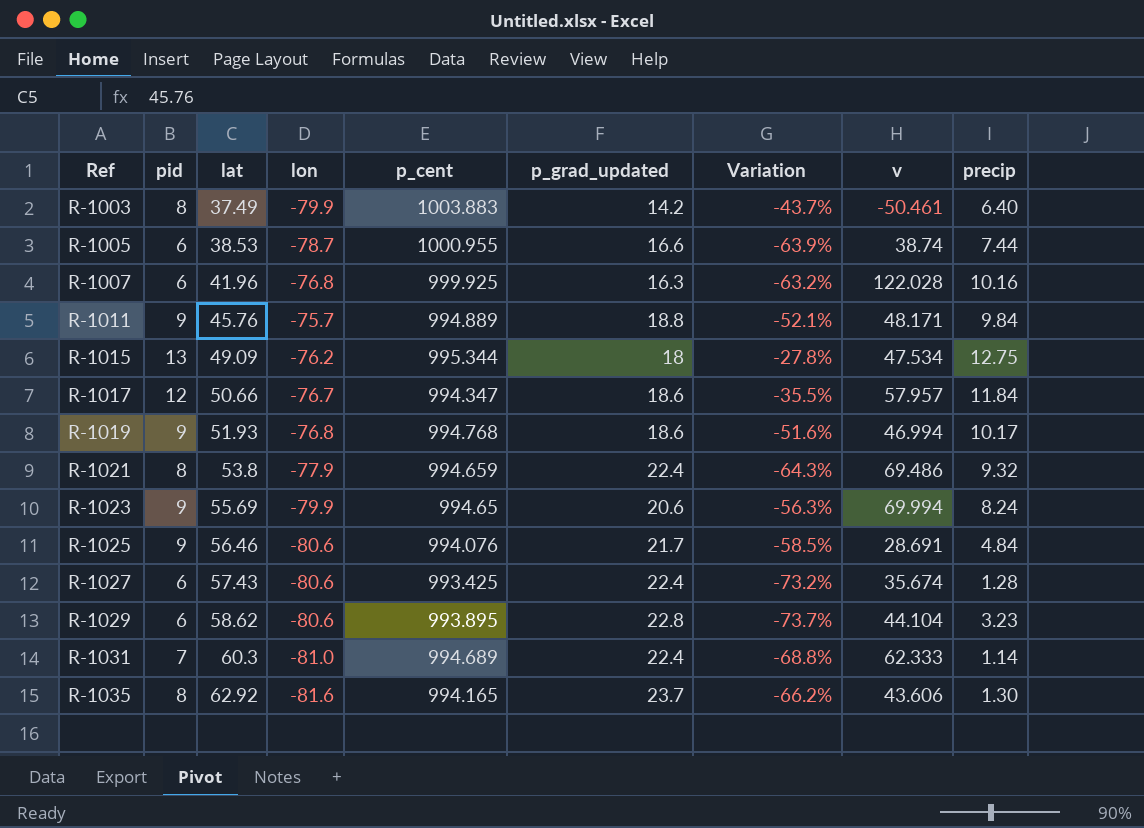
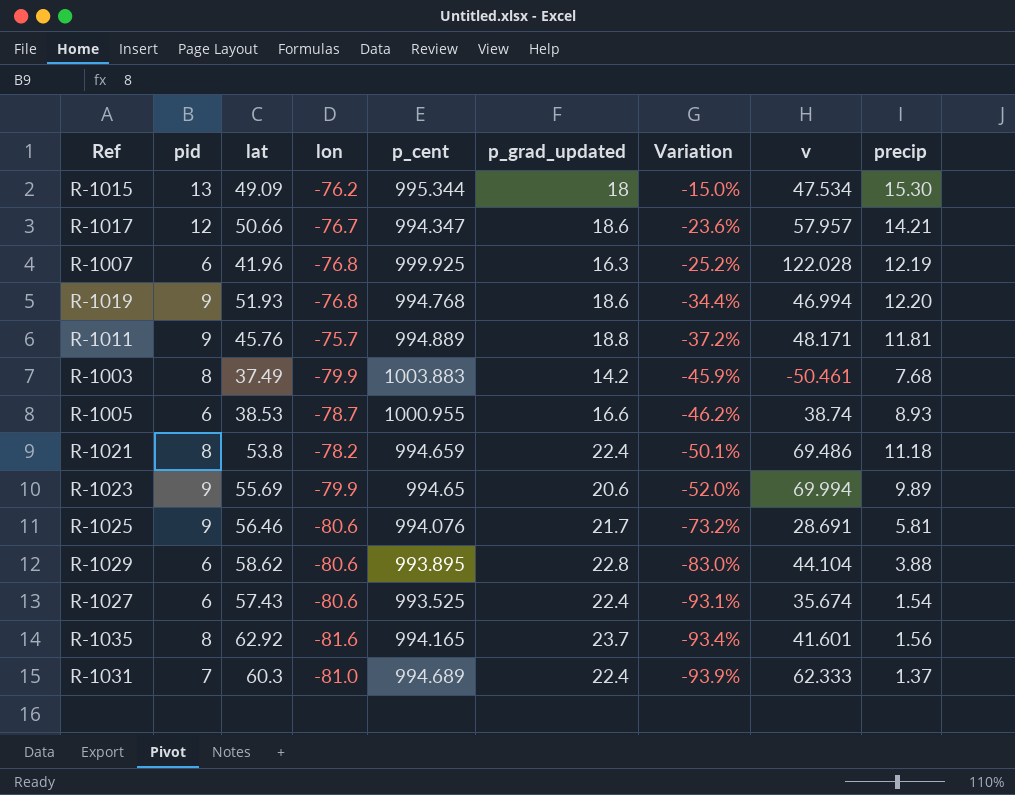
row order: Ref ascending -> Variation descending
column Variation | formula: ([pid] - [p_grad_updated]) / [p_grad_updated] -> ([precip] - [p_grad_updated]) / [p_grad_updated]
R-1015 | precip: 12.75 -> 15.30
R-1017 | precip: 11.84 -> 14.21
R-1007 | precip: 10.16 -> 12.19
R-1019 | precip: 10.17 -> 12.20
R-1011 | precip: 9.84 -> 11.81
R-1003 | precip: 6.40 -> 7.68
R-1005 | precip: 7.44 -> 8.93
R-1021 | lon: -77.9 -> -78.2
R-1021 | precip: 9.32 -> 11.18
R-1023 | precip: 8.24 -> 9.89
R-1025 | precip: 4.84 -> 5.81
R-1029 | precip: 3.23 -> 3.88
R-1027 | p_cent: 993.425 -> 993.525
R-1027 | precip: 1.28 -> 1.54
R-1035 | v: 43.606 -> 41.601
R-1035 | precip: 1.30 -> 1.56
R-1031 | precip: 1.14 -> 1.37

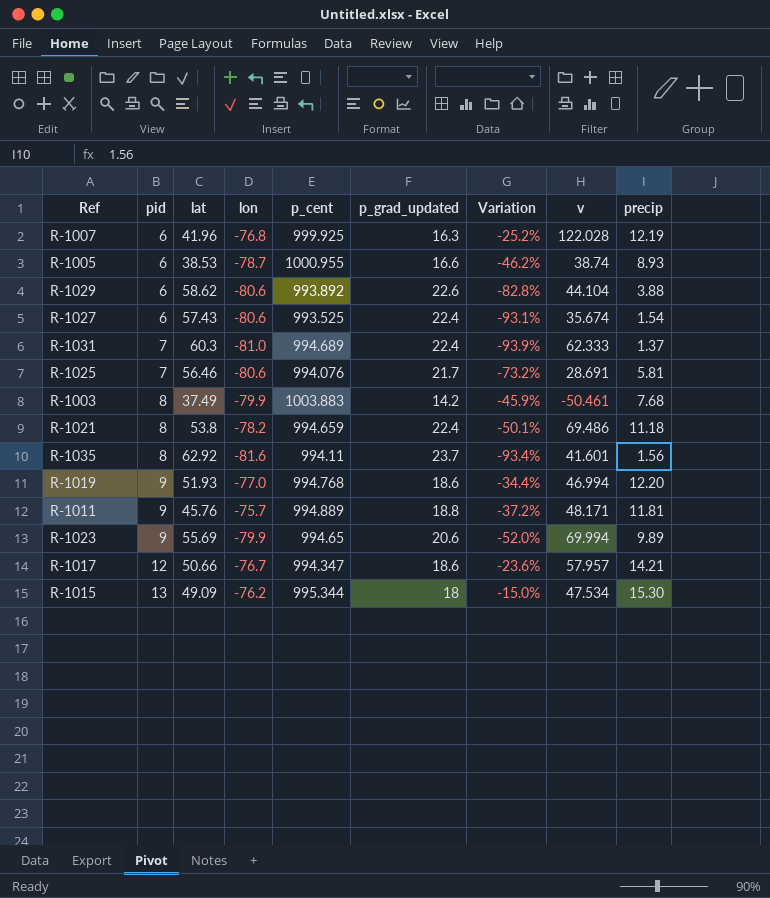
row order: Variation descending -> pid ascending
R-1029 | p_cent: 993.895 -> 993.892
R-1029 | p_grad_updated: 22.8 -> 22.6
R-1029 | Variation: -83.0% -> -82.8%
R-1025 | pid: 9 -> 7
R-1035 | p_cent: 994.165 -> 994.11
R-1019 | lon: -76.8 -> -77.0

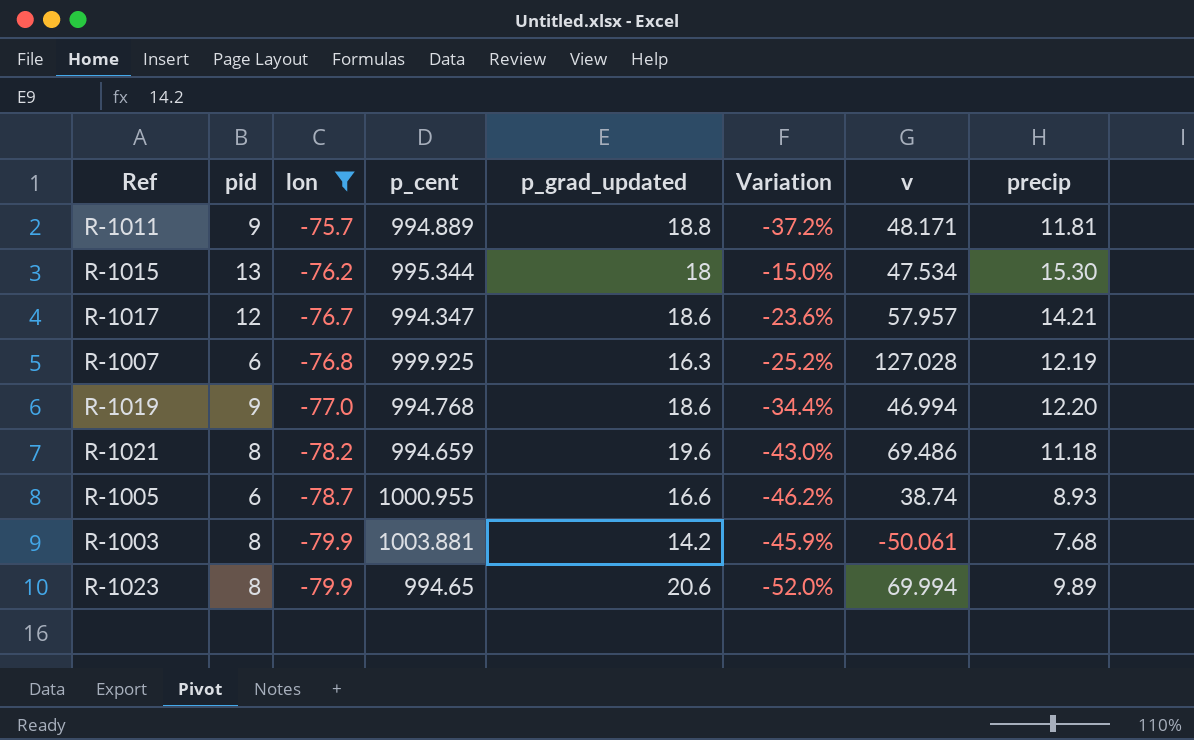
filter: none -> lon >= -79.9
row order: pid ascending -> lon descending
column lat | position: 3 -> none
R-1007 | v: 122.028 -> 127.028
R-1021 | p_grad_updated: 22.4 -> 19.6
R-1021 | Variation: -50.1% -> -43.0%
R-1003 | p_cent: 1003.883 -> 1003.881
R-1003 | v: -50.461 -> -50.061
R-1023 | pid: 9 -> 8

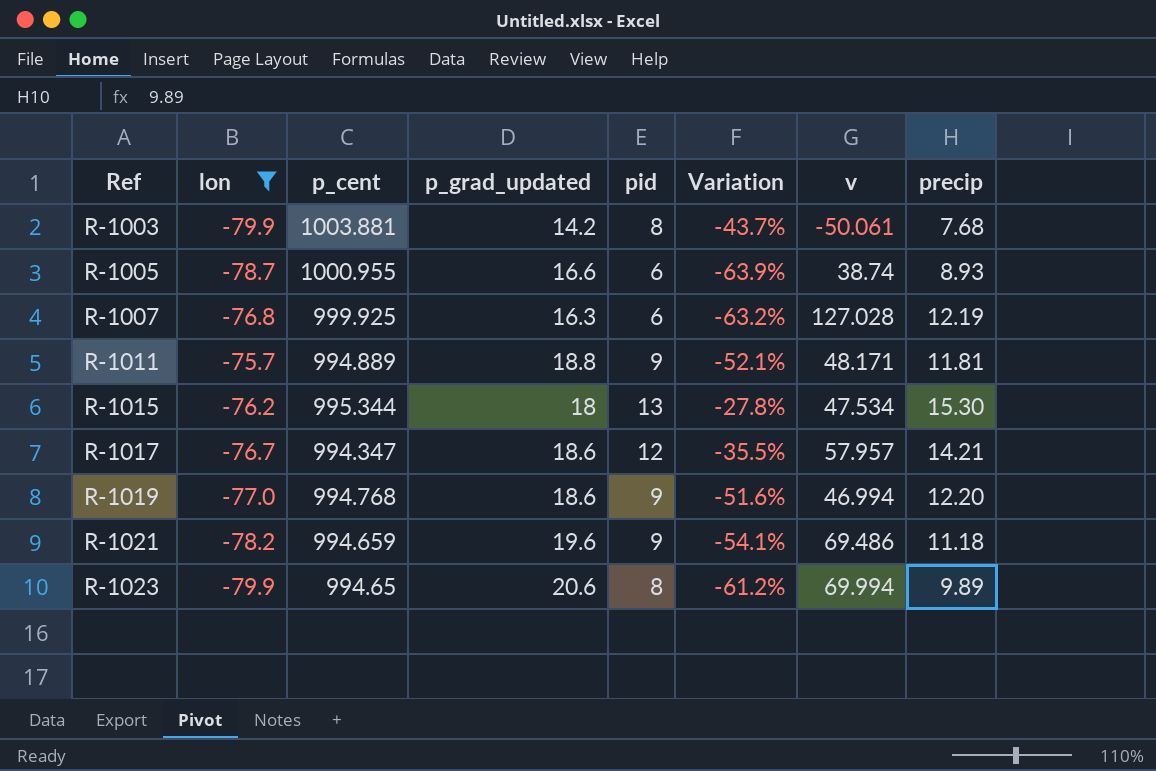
row order: lon descending -> Ref ascending
column pid | position: 2 -> 5
column Variation | formula: ([precip] - [p_grad_updated]) / [p_grad_updated] -> ([pid] - [p_grad_updated]) / [p_grad_updated]
R-1021 | pid: 8 -> 9

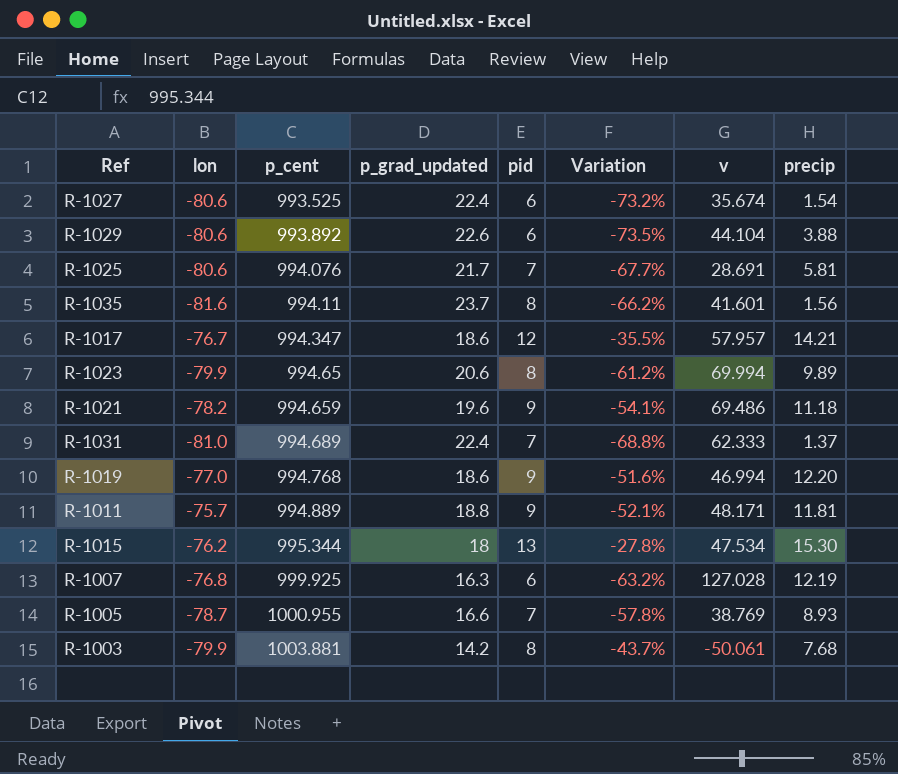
filter: lon >= -79.9 -> none
row order: Ref ascending -> p_cent ascending
R-1005 | pid: 6 -> 7
R-1005 | Variation: -63.9% -> -57.8%
R-1005 | v: 38.74 -> 38.769

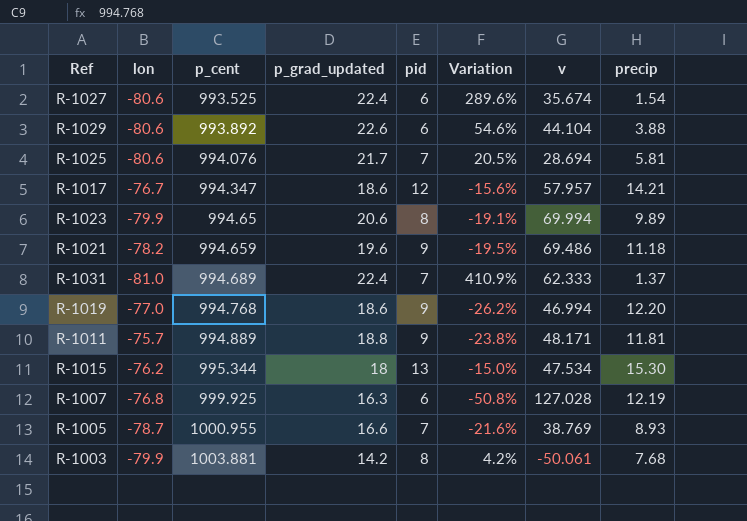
column Variation | formula: ([pid] - [p_grad_updated]) / [p_grad_updated] -> ([pid] - [precip]) / [precip]
row R-1035: -81.6 | 994.11 | 23.7 | 8 | -66.2% | 41.601 | 1.56 -> none
R-1025 | v: 28.691 -> 28.694

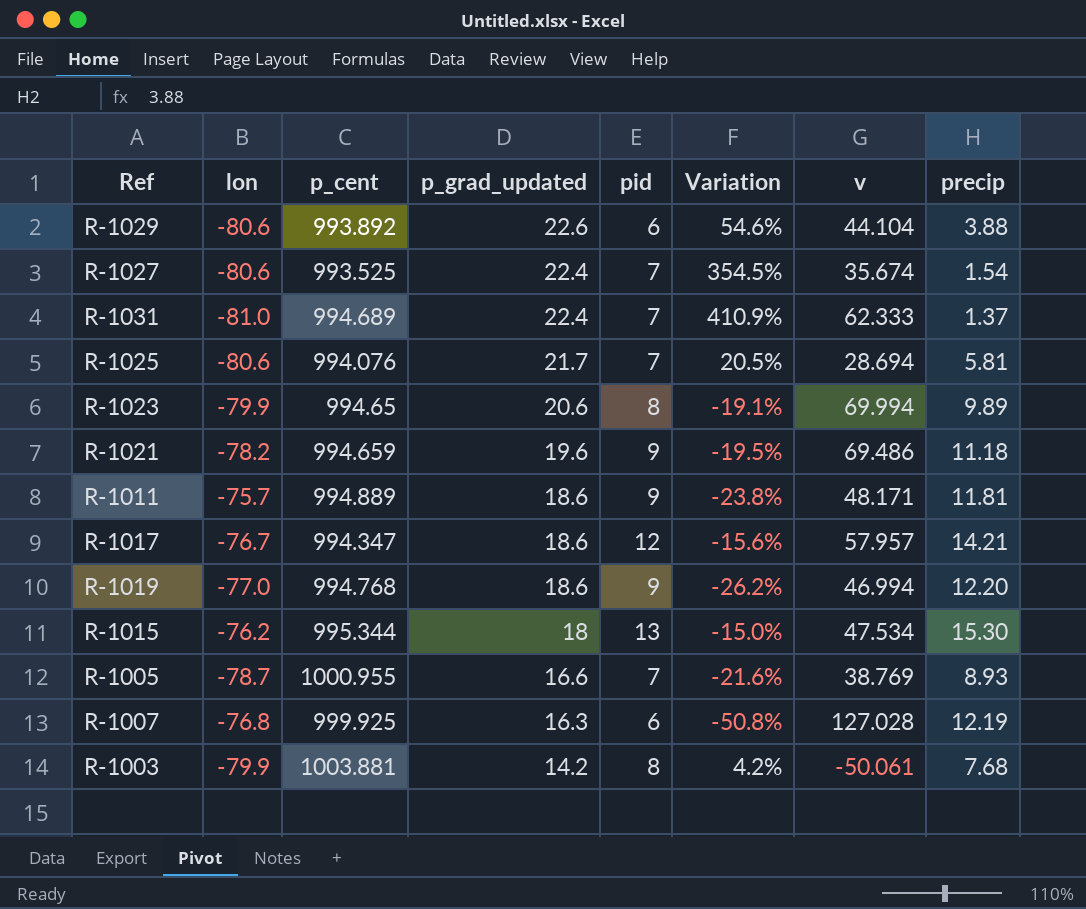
row order: p_cent ascending -> p_grad_updated descending
R-1027 | pid: 6 -> 7
R-1027 | Variation: 289.6% -> 354.5%
R-1011 | p_grad_updated: 18.8 -> 18.6

